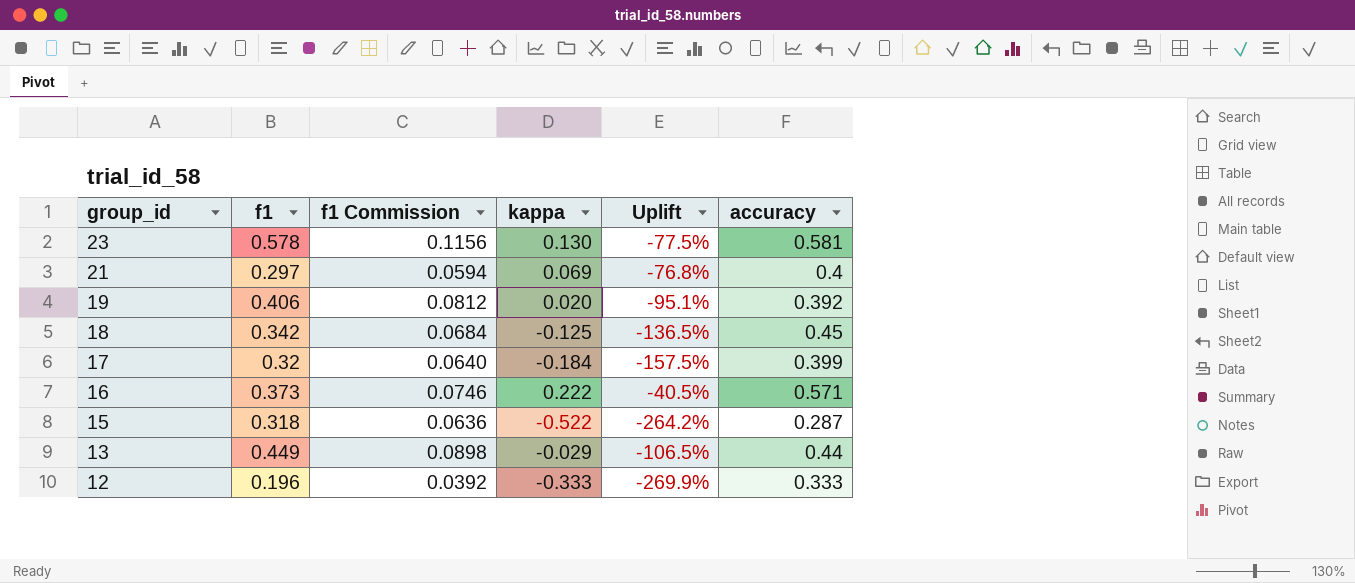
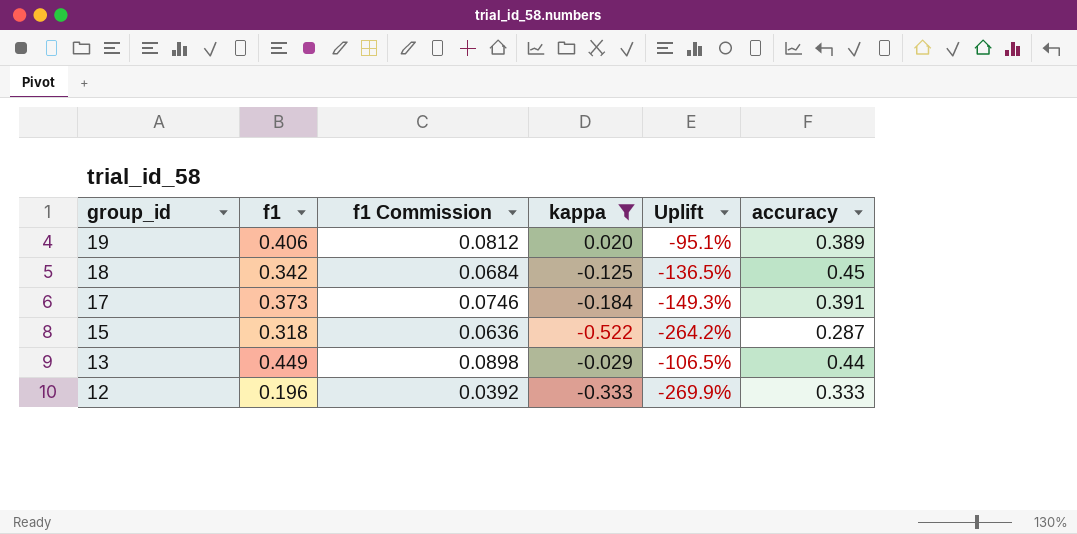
filter: none -> kappa <= 0.020
19 | accuracy: 0.392 -> 0.389
17 | f1: 0.32 -> 0.373
17 | f1 Commission: 0.0640 -> 0.0746
17 | Uplift: -157.5% -> -149.3%
17 | accuracy: 0.399 -> 0.391

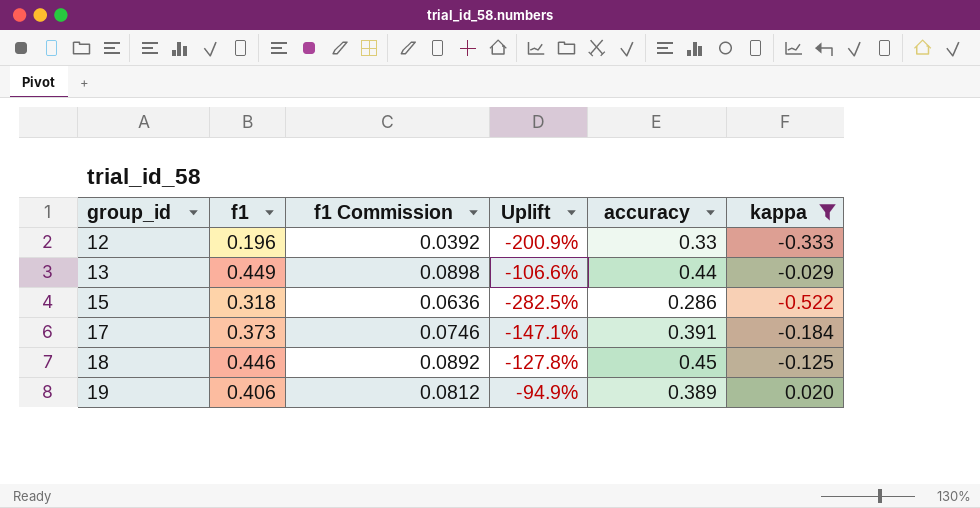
row order: group_id descending -> group_id ascending
column Uplift | formula: ([kappa] - [f1]) / [f1] -> ([kappa] - [accuracy]) / [accuracy]
column kappa | position: 4 -> 6
12 | accuracy: 0.333 -> 0.33
15 | accuracy: 0.287 -> 0.286
18 | f1: 0.342 -> 0.446
18 | f1 Commission: 0.0684 -> 0.0892

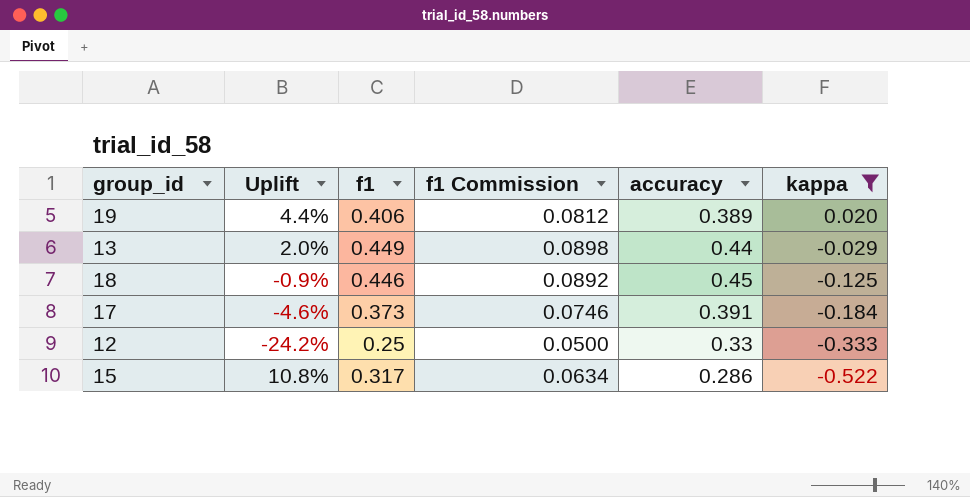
row order: group_id ascending -> kappa descending
column Uplift | formula: ([kappa] - [accuracy]) / [accuracy] -> ([f1] - [accuracy]) / [accuracy]
column Uplift | position: 4 -> 2
12 | f1: 0.196 -> 0.25
12 | f1 Commission: 0.0392 -> 0.0500
15 | f1: 0.318 -> 0.317
15 | f1 Commission: 0.0636 -> 0.0634

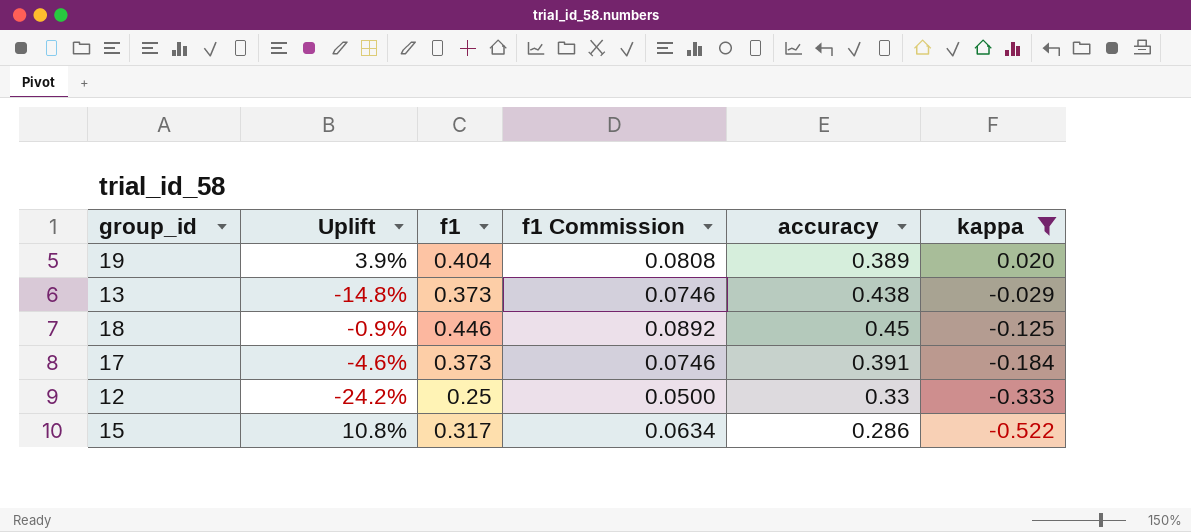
19 | Uplift: 4.4% -> 3.9%
19 | f1: 0.406 -> 0.404
19 | f1 Commission: 0.0812 -> 0.0808
13 | Uplift: 2.0% -> -14.8%
13 | f1: 0.449 -> 0.373
13 | f1 Commission: 0.0898 -> 0.0746
13 | accuracy: 0.44 -> 0.438

